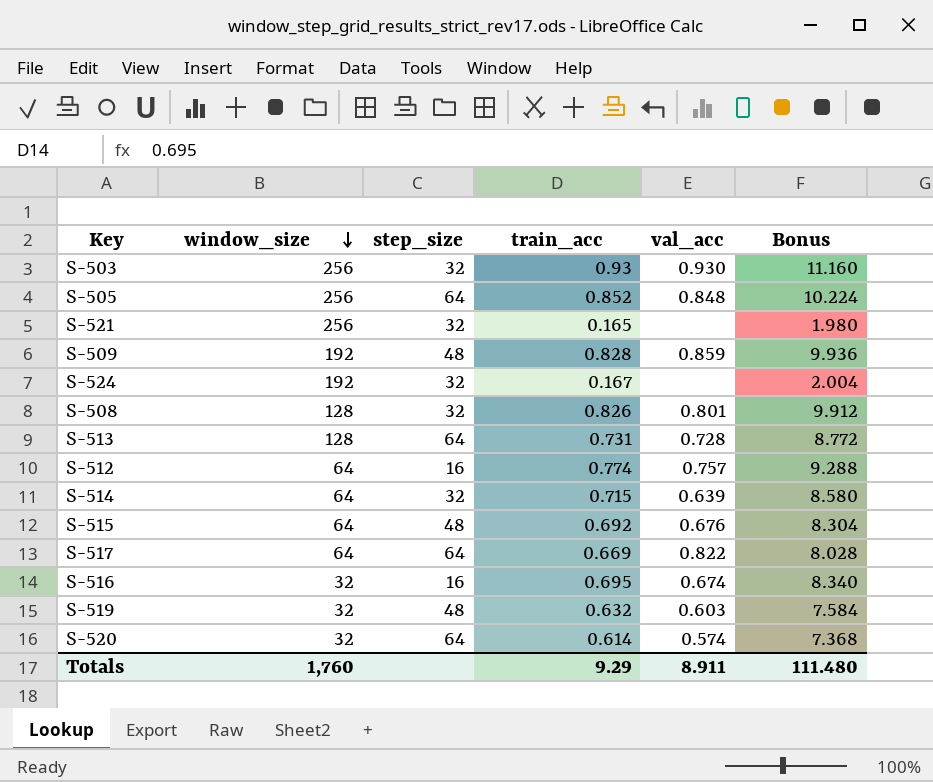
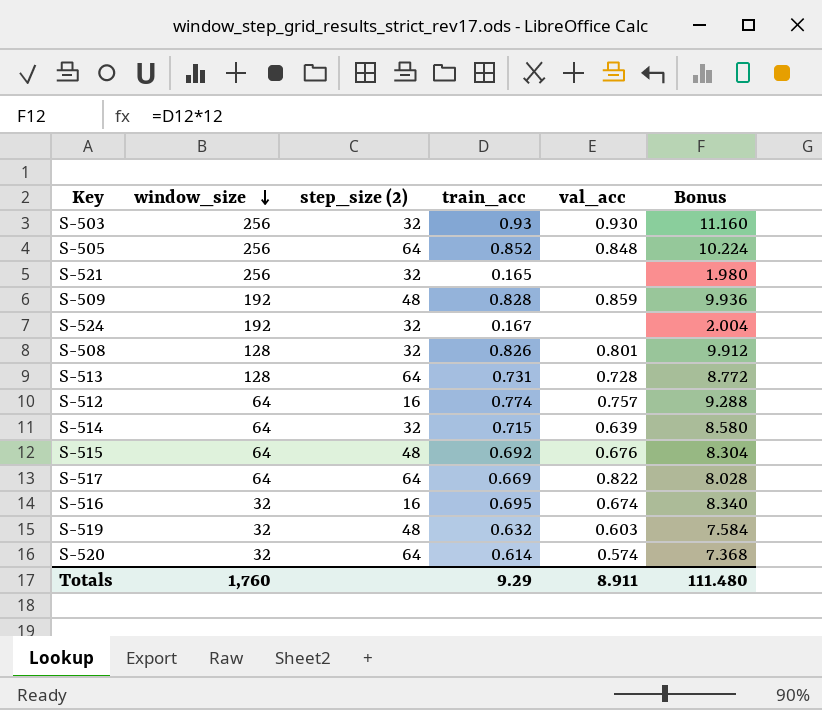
column name: step_size -> step_size (2)

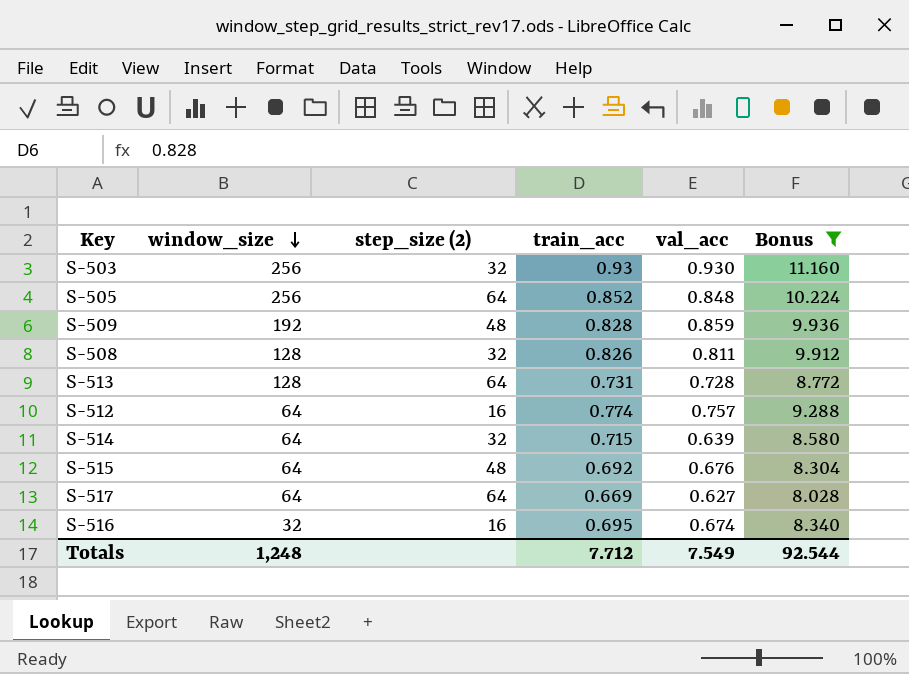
filter: none -> Bonus >= 8.028
S-508 | val_acc: 0.801 -> 0.811
S-517 | val_acc: 0.822 -> 0.627
Totals | window_size: 1,760 -> 1,248
Totals | train_acc: 9.29 -> 7.712
Totals | val_acc: 8.911 -> 7.549
Totals | Bonus: 111.480 -> 92.544

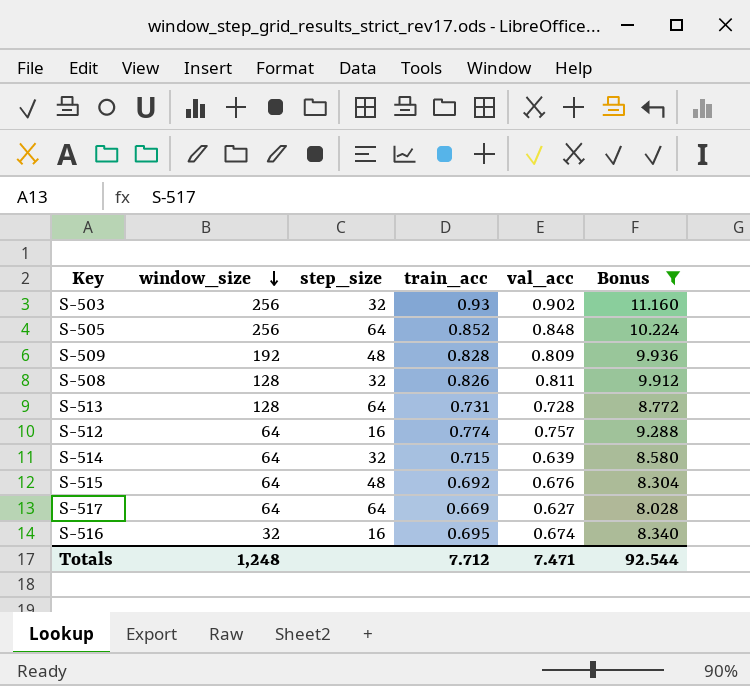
column name: step_size (2) -> step_size
S-503 | val_acc: 0.930 -> 0.902
S-509 | val_acc: 0.859 -> 0.809
Totals | val_acc: 7.549 -> 7.471

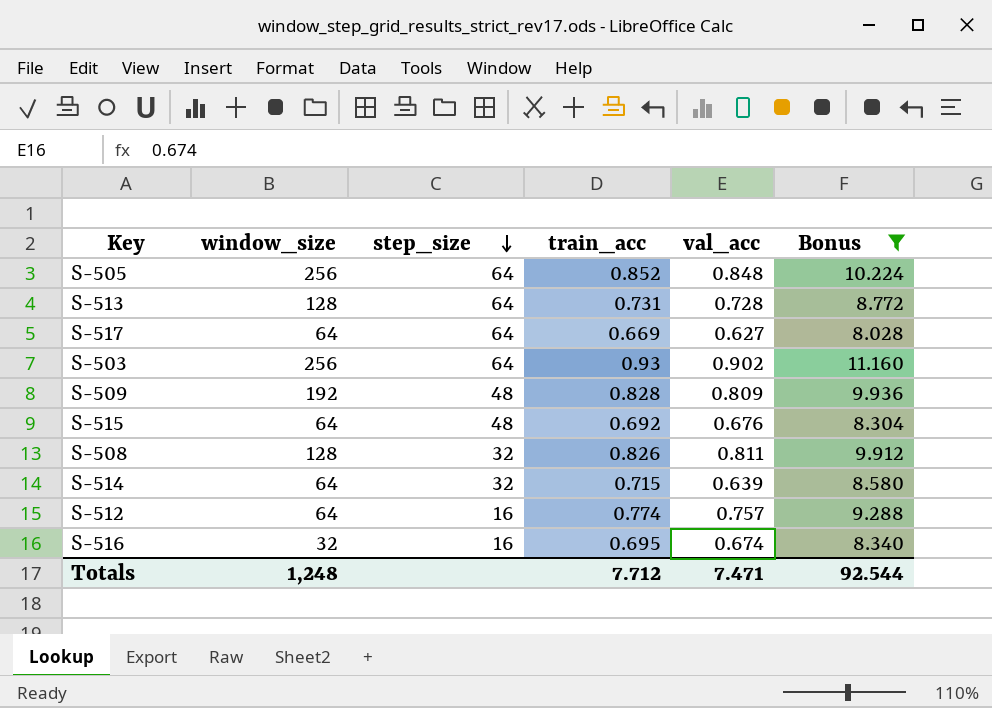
row order: window_size descending -> step_size descending
S-503 | step_size: 32 -> 64

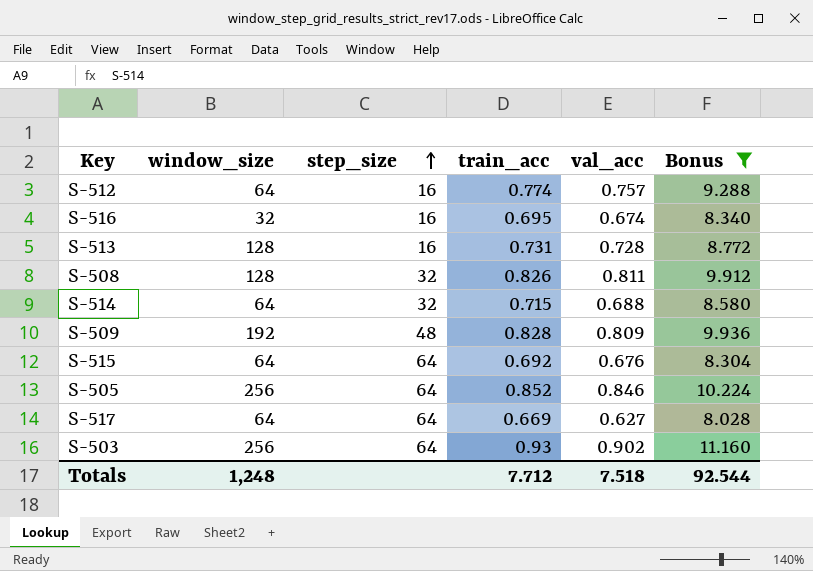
row order: step_size descending -> step_size ascending
S-513 | step_size: 64 -> 16
S-514 | val_acc: 0.639 -> 0.688
S-515 | step_size: 48 -> 64
S-505 | val_acc: 0.848 -> 0.846
Totals | val_acc: 7.471 -> 7.518

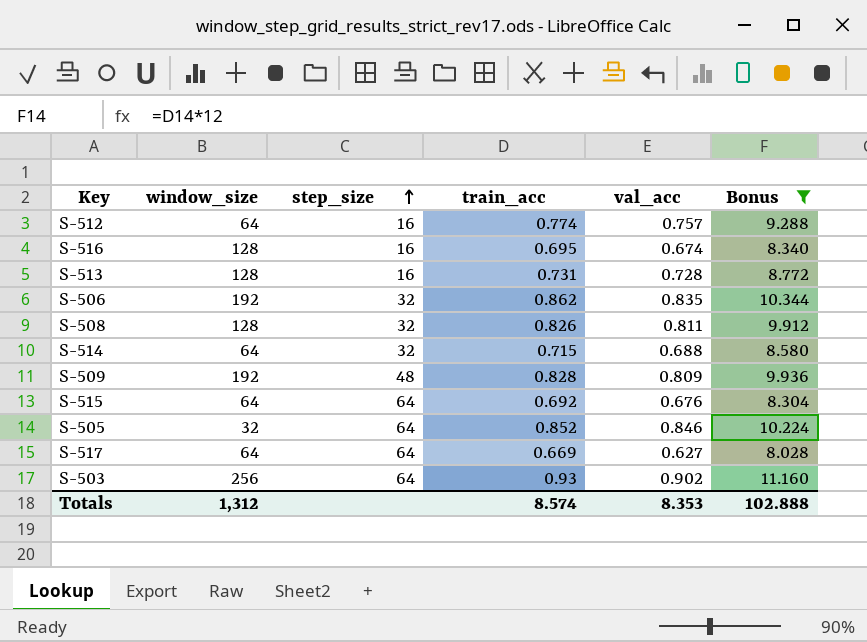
S-516 | window_size: 32 -> 128
row S-506: none -> 192 | 32 | 0.862 | 0.835 | 10.344
S-505 | window_size: 256 -> 32
Totals | window_size: 1,248 -> 1,312
Totals | train_acc: 7.712 -> 8.574
Totals | val_acc: 7.518 -> 8.353
Totals | Bonus: 92.544 -> 102.888

